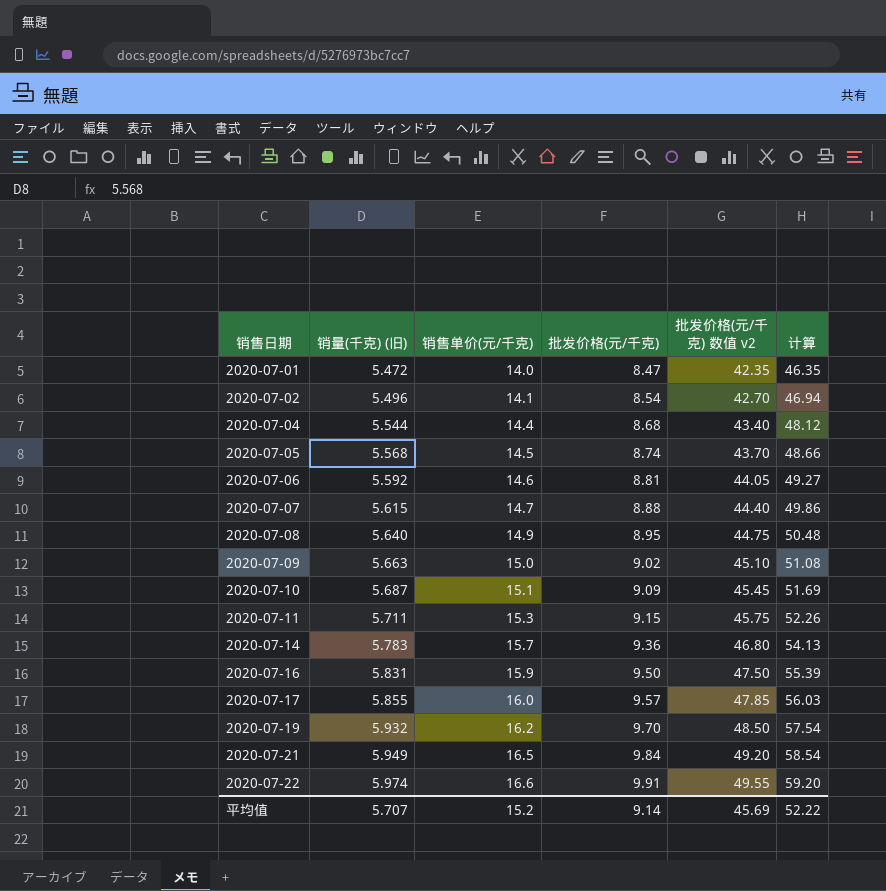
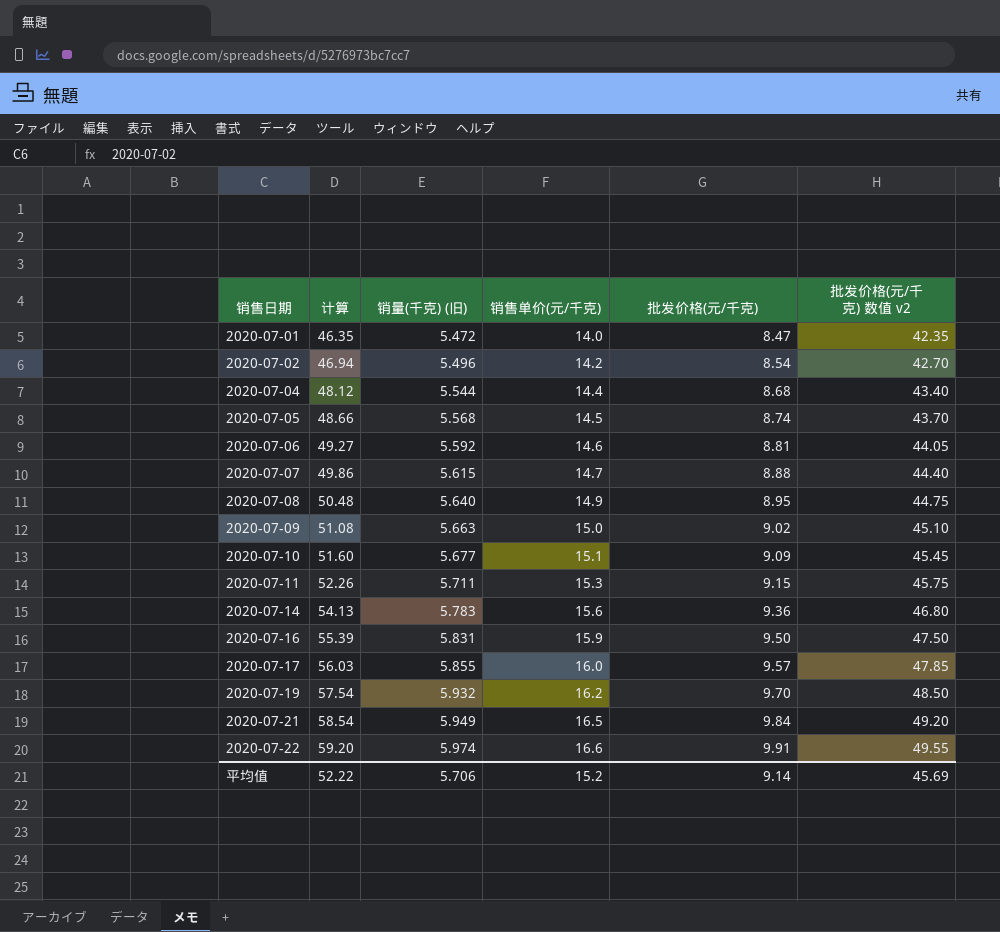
column 计算 | position: 6 -> 2
2020-07-02 | 销售单价(元/千克): 14.1 -> 14.2
2020-07-10 | 计算: 51.69 -> 51.60
2020-07-10 | 销量(千克) (旧): 5.687 -> 5.677
2020-07-14 | 销售单价(元/千克): 15.7 -> 15.6
平均值 | 销量(千克) (旧): 5.707 -> 5.706

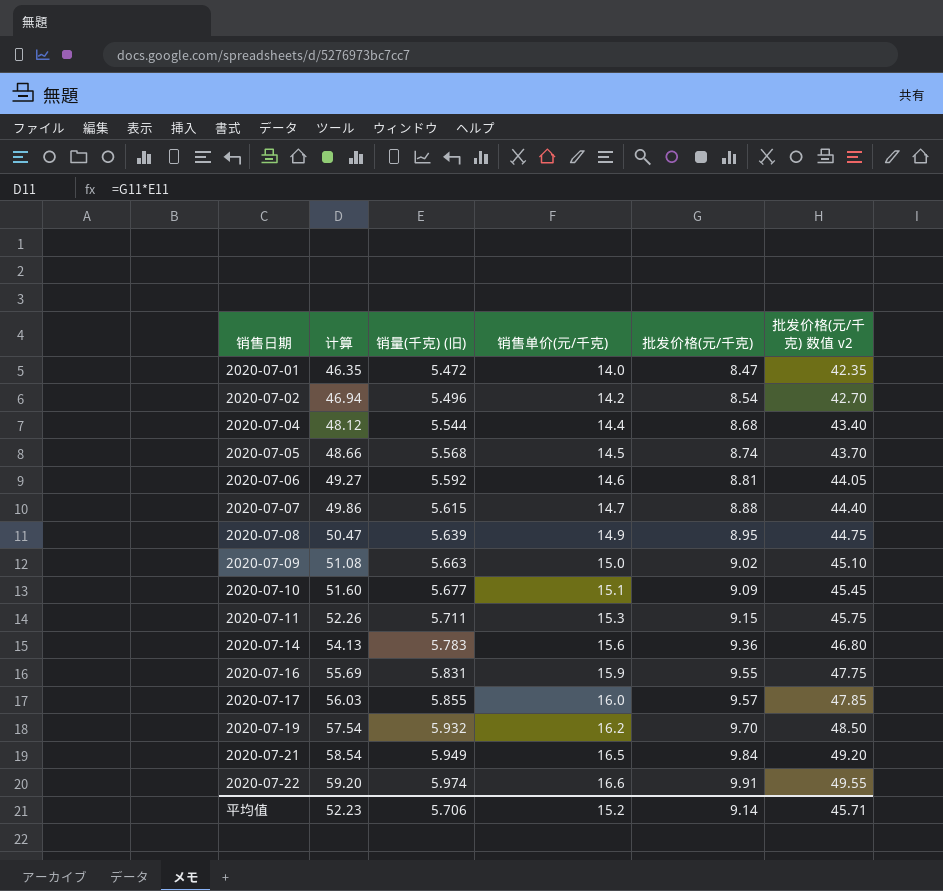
2020-07-08 | 计算: 50.48 -> 50.47
2020-07-08 | 销量(千克) (旧): 5.640 -> 5.639
2020-07-16 | 计算: 55.39 -> 55.69
2020-07-16 | 批发价格(元/千克): 9.50 -> 9.55
2020-07-16 | 批发价格(元/千克) 数值 v2: 47.50 -> 47.75
平均值 | 计算: 52.22 -> 52.23
平均值 | 批发价格(元/千克) 数值 v2: 45.69 -> 45.71

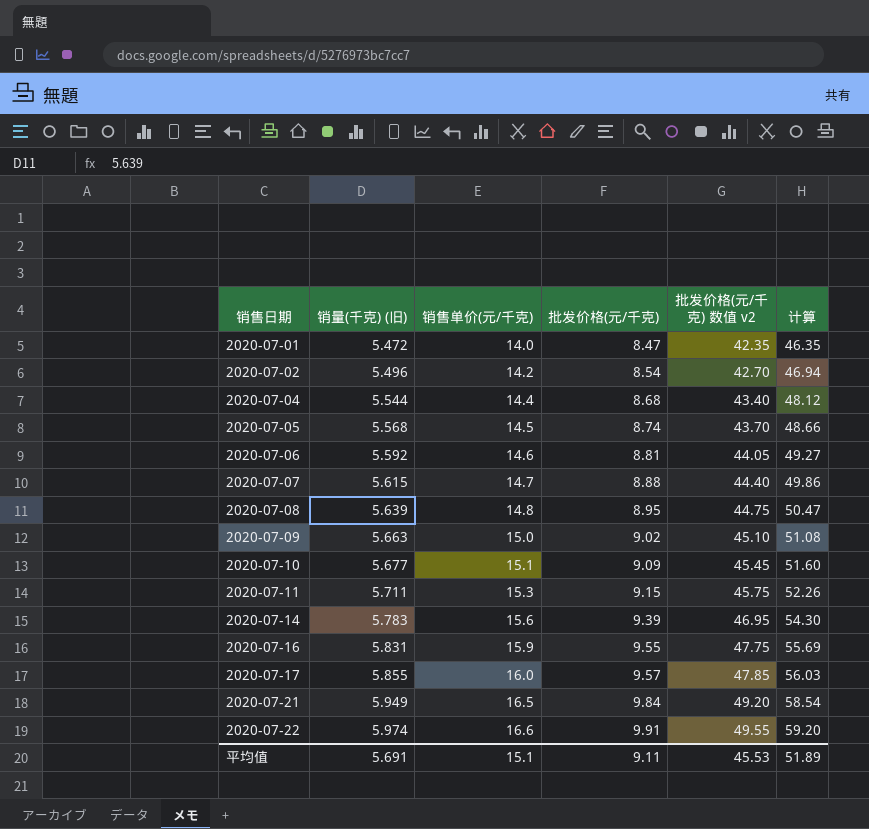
column 计算 | position: 2 -> 6
row 2020-07-19: 57.54 | 5.932 | 16.2 | 9.70 | 48.50 -> none
2020-07-08 | 销售单价(元/千克): 14.9 -> 14.8
2020-07-14 | 批发价格(元/千克): 9.36 -> 9.39
2020-07-14 | 批发价格(元/千克) 数值 v2: 46.80 -> 46.95
2020-07-14 | 计算: 54.13 -> 54.30
平均值 | 销量(千克) (旧): 5.706 -> 5.691
平均值 | 销售单价(元/千克): 15.2 -> 15.1
平均值 | 批发价格(元/千克): 9.14 -> 9.11
平均值 | 批发价格(元/千克) 数值 v2: 45.71 -> 45.53
平均值 | 计算: 52.23 -> 51.89

